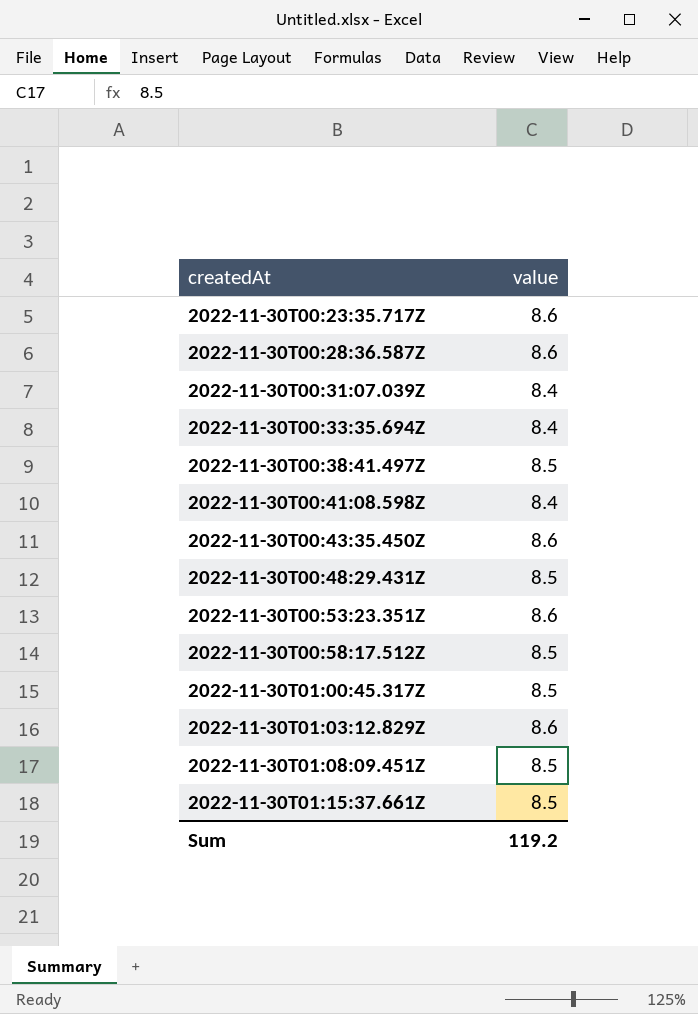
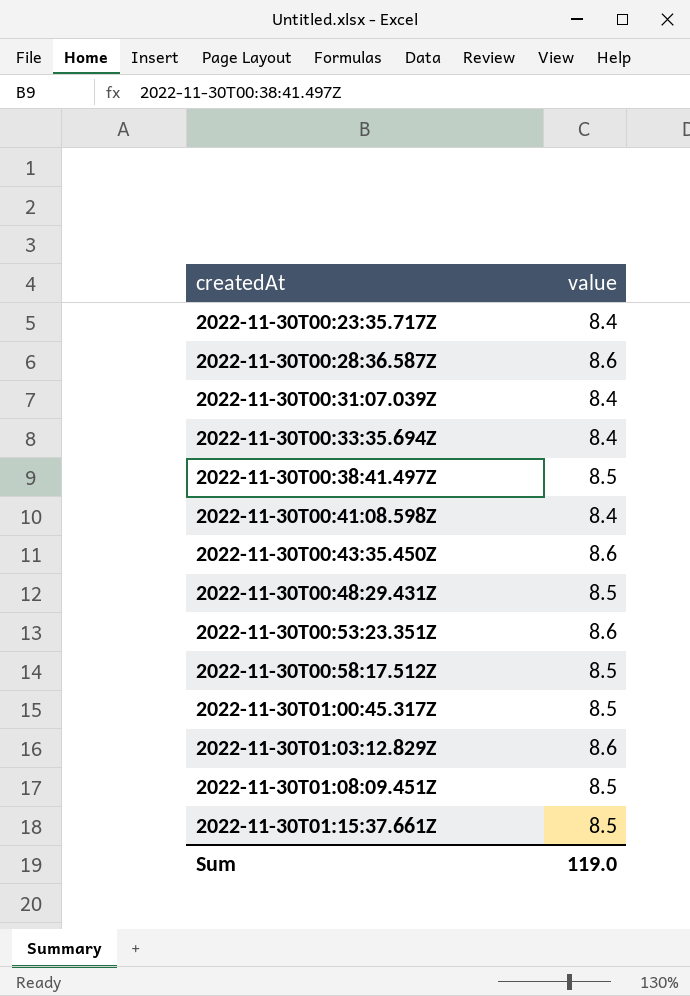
2022-11-30T00:23:35.717Z | value: 8.6 -> 8.4
Sum | value: 119.2 -> 119.0

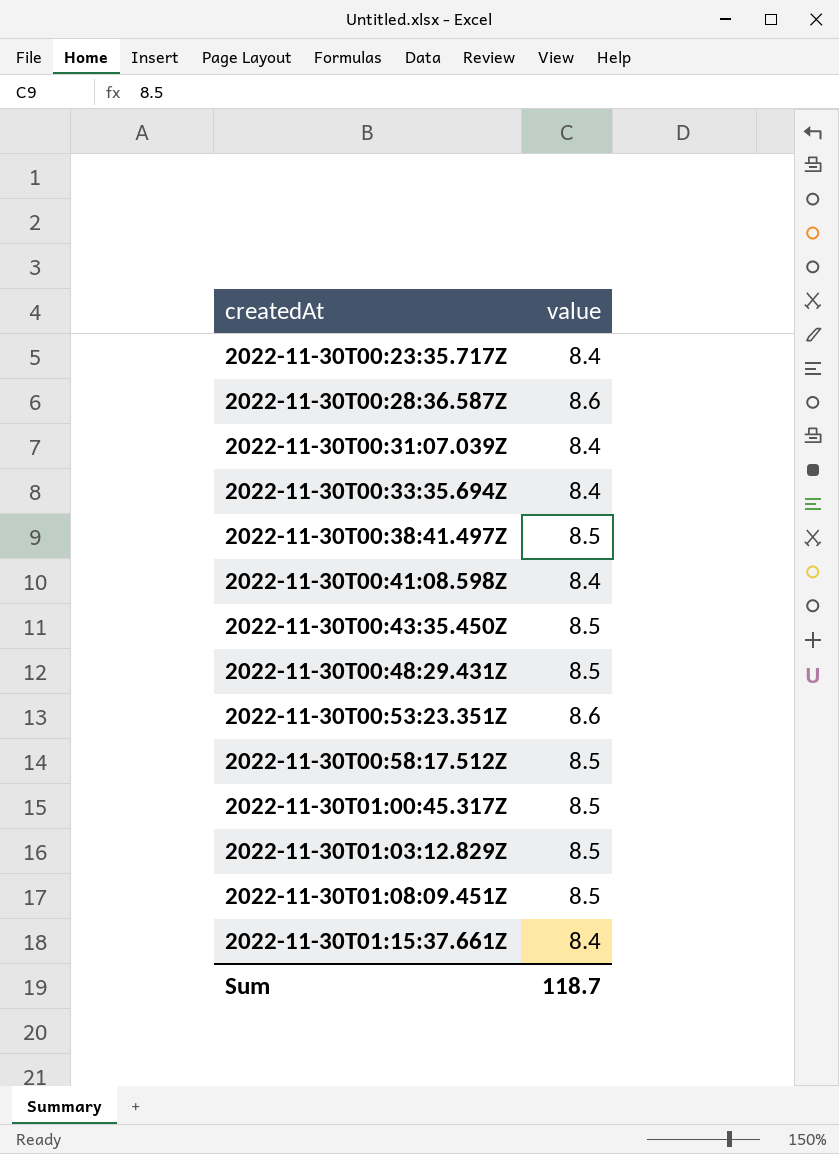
2022-11-30T00:43:35.450Z | value: 8.6 -> 8.5
2022-11-30T01:03:12.829Z | value: 8.6 -> 8.5
2022-11-30T01:15:37.661Z | value: 8.5 -> 8.4
Sum | value: 119.0 -> 118.7

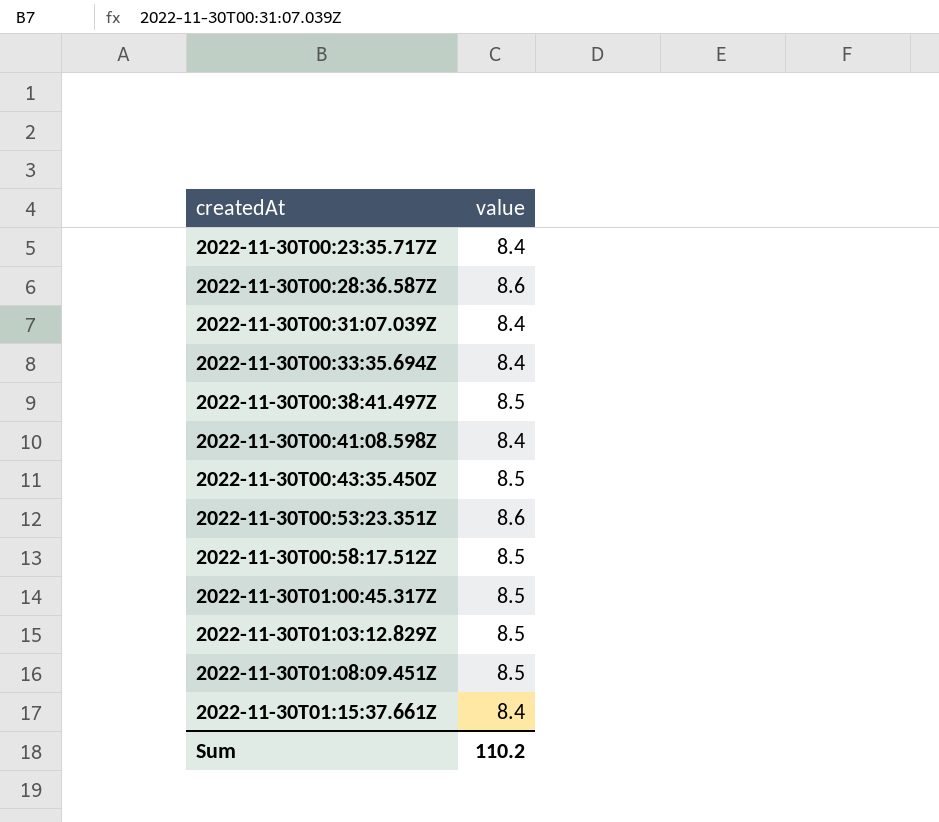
row 2022-11-30T00:48:29.431Z: 8.5 -> none
Sum | value: 118.7 -> 110.2

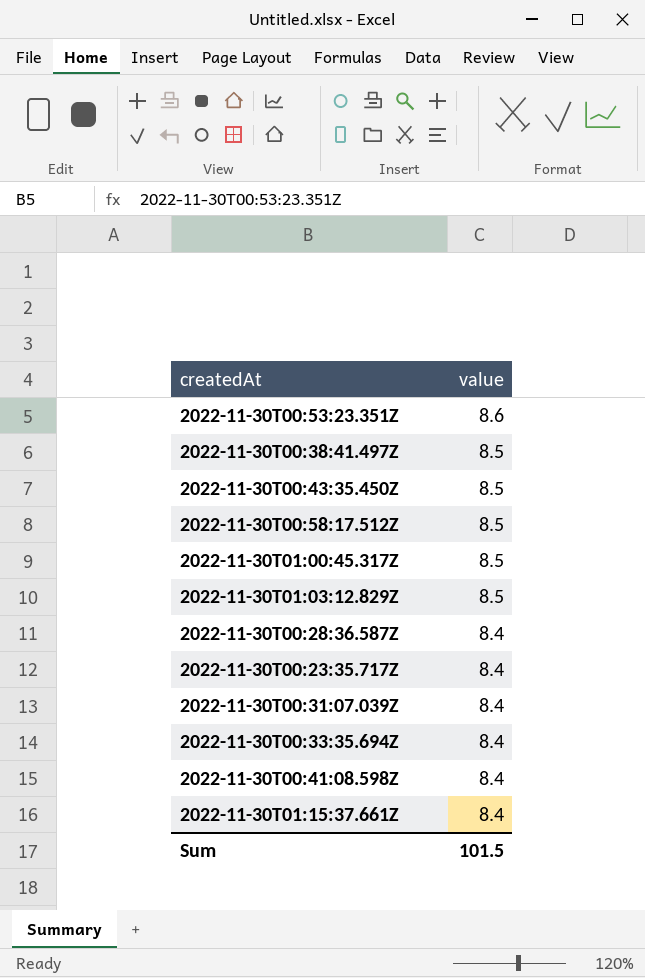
row order: createdAt ascending -> value descending
row 2022-11-30T01:08:09.451Z: 8.5 -> none
2022-11-30T00:28:36.587Z | value: 8.6 -> 8.4
Sum | value: 110.2 -> 101.5

